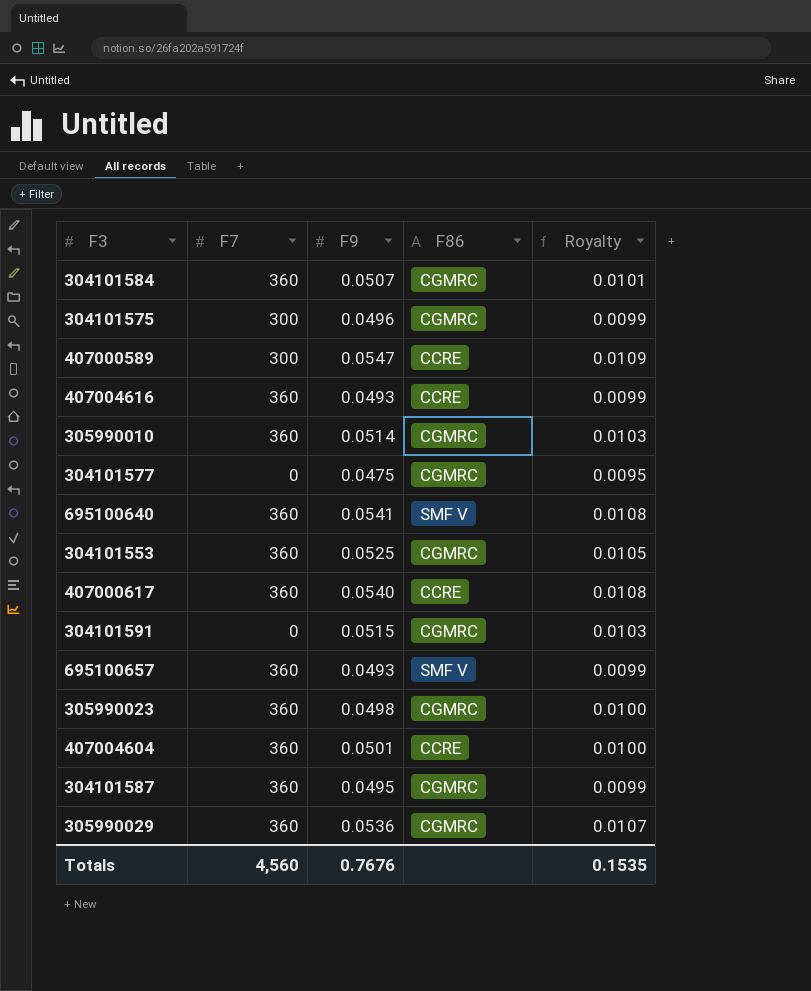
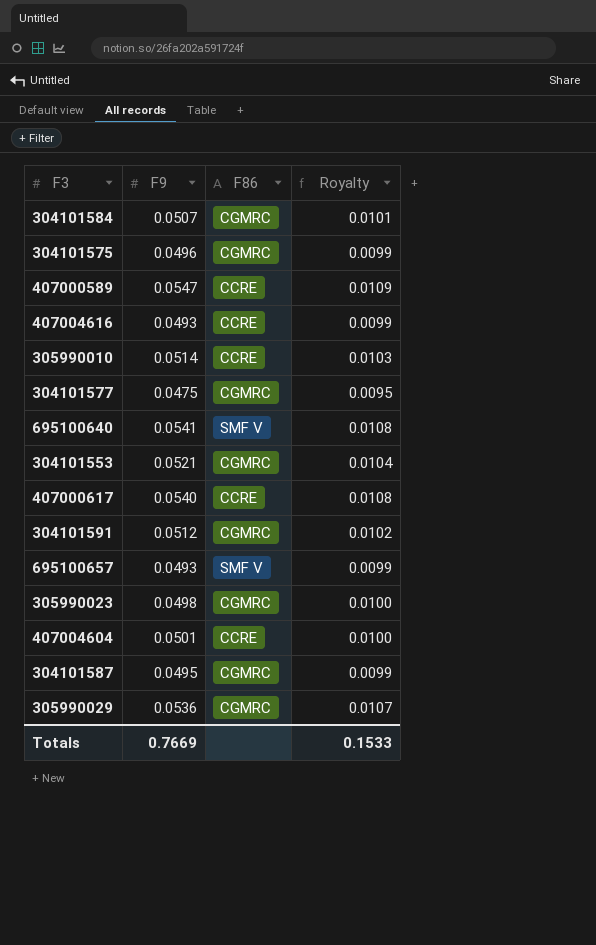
column F7 | position: 2 -> none
305990010 | F86: CGMRC -> CCRE
304101553 | F9: 0.0525 -> 0.0521
304101553 | Royalty: 0.0105 -> 0.0104
304101591 | F9: 0.0515 -> 0.0512
304101591 | Royalty: 0.0103 -> 0.0102
Totals | F9: 0.7676 -> 0.7669
Totals | Royalty: 0.1535 -> 0.1533

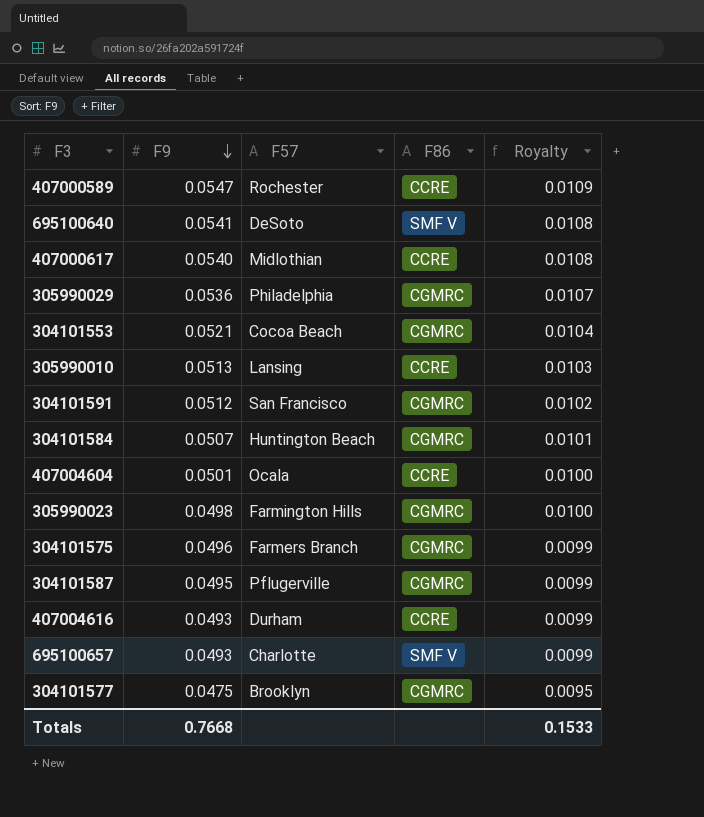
row order: none -> F9 descending
column F57 | position: none -> 3
305990010 | F9: 0.0514 -> 0.0513
Totals | F9: 0.7669 -> 0.7668

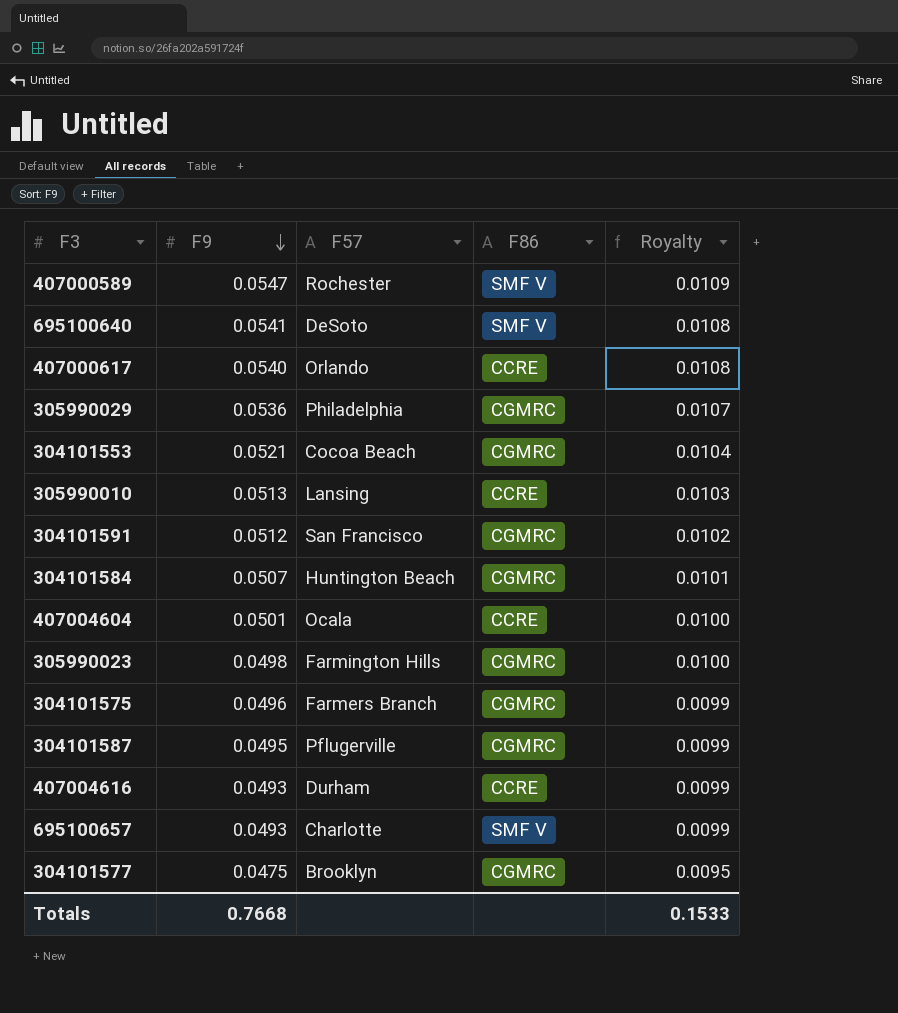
407000589 | F86: CCRE -> SMF V
407000617 | F57: Midlothian -> Orlando

